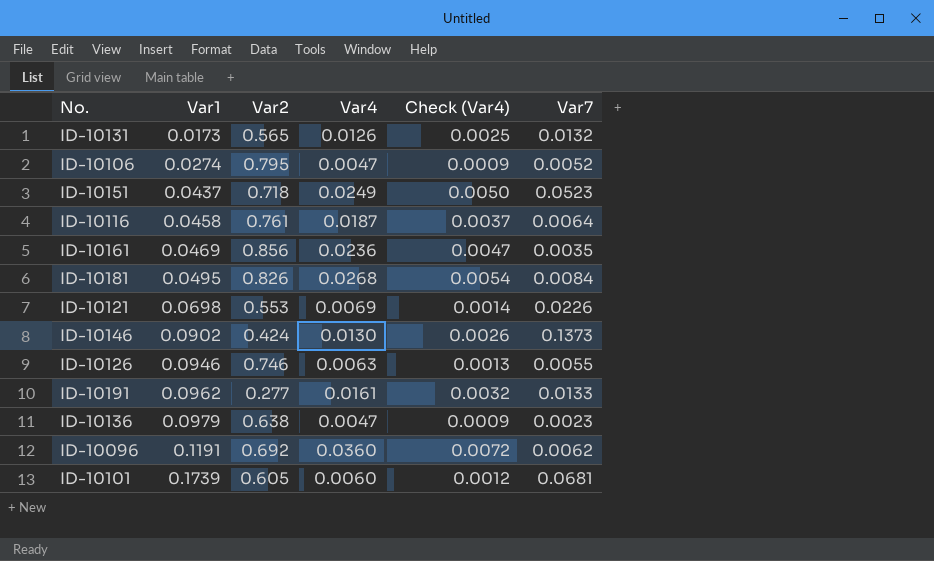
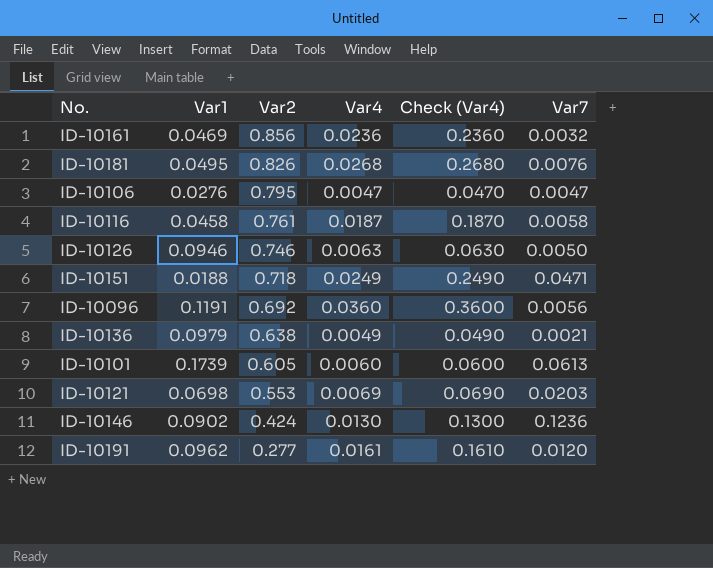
row order: Var1 ascending -> Var2 descending
column Check (Var4) | formula: [Var4] * 0.2 -> [Var4] * 10
row ID-10131: 0.0173 | 0.565 | 0.0126 | 0.0025 | 0.0132 -> none
ID-10161 | Var7: 0.0035 -> 0.0032
ID-10181 | Var7: 0.0084 -> 0.0076
ID-10106 | Var1: 0.0274 -> 0.0276
ID-10106 | Var7: 0.0052 -> 0.0047
ID-10116 | Var7: 0.0064 -> 0.0058
ID-10126 | Var7: 0.0055 -> 0.0050
ID-10151 | Var1: 0.0437 -> 0.0188
ID-10151 | Var7: 0.0523 -> 0.0471
ID-10096 | Var7: 0.0062 -> 0.0056
ID-10136 | Var4: 0.0047 -> 0.0049
ID-10136 | Var7: 0.0023 -> 0.0021
ID-10101 | Var7: 0.0681 -> 0.0613
ID-10121 | Var7: 0.0226 -> 0.0203
ID-10146 | Var7: 0.1373 -> 0.1236
ID-10191 | Var7: 0.0133 -> 0.0120

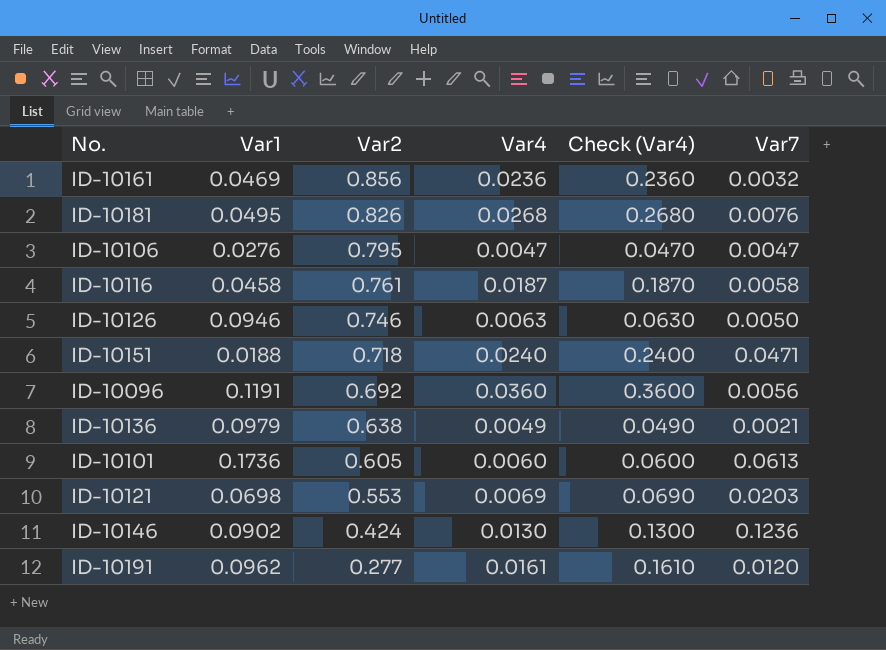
ID-10151 | Var4: 0.0249 -> 0.0240
ID-10151 | Check (Var4): 0.2490 -> 0.2400
ID-10101 | Var1: 0.1739 -> 0.1736

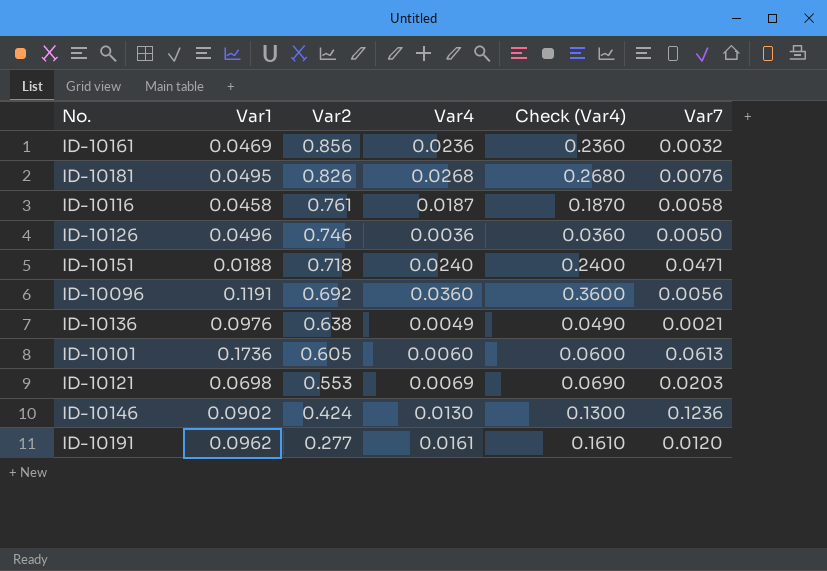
row ID-10106: 0.0276 | 0.795 | 0.0047 | 0.0470 | 0.0047 -> none
ID-10126 | Var1: 0.0946 -> 0.0496
ID-10126 | Var4: 0.0063 -> 0.0036
ID-10126 | Check (Var4): 0.0630 -> 0.0360
ID-10136 | Var1: 0.0979 -> 0.0976

